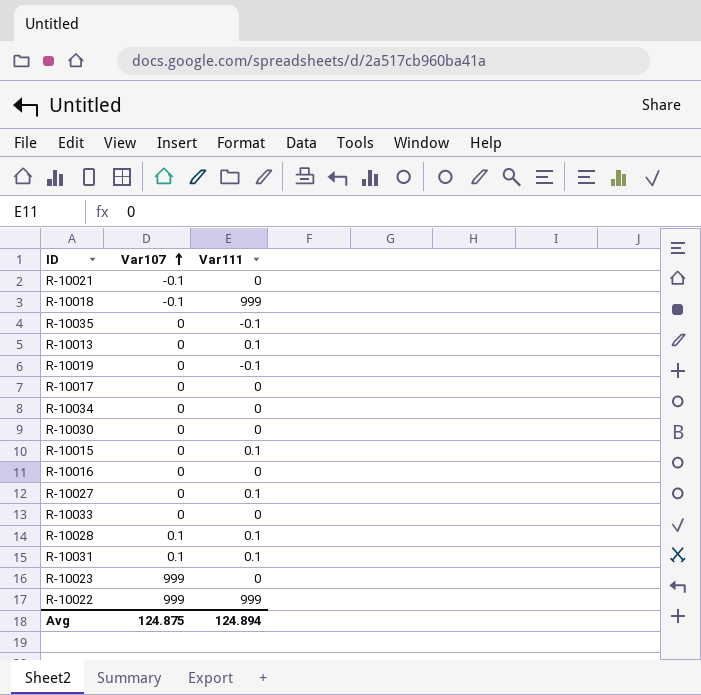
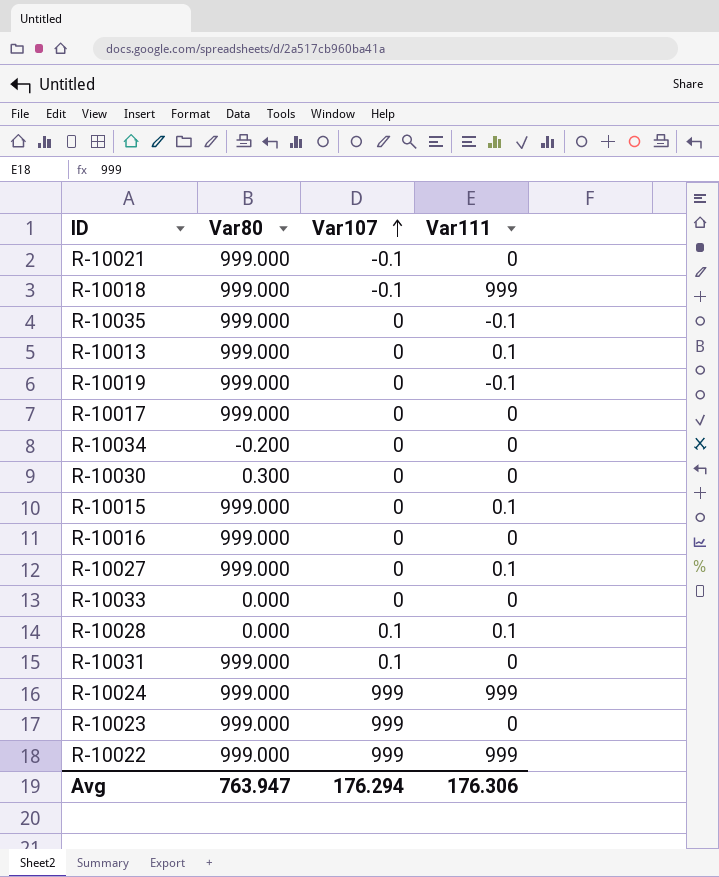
column Var80 | position: none -> 2
R-10031 | Var111: 0.1 -> 0
row R-10024: none -> 999.000 | 999 | 999
Avg | Var107: 124.875 -> 176.294
Avg | Var111: 124.894 -> 176.306

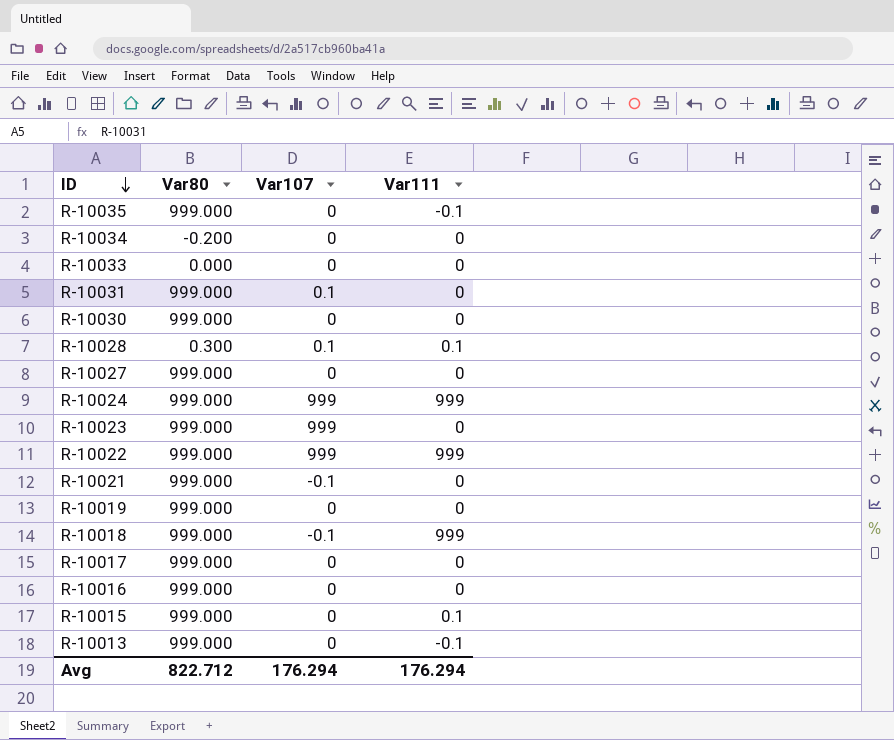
row order: Var107 ascending -> ID descending
R-10030 | Var80: 0.300 -> 999.000
R-10028 | Var80: 0.000 -> 0.300
R-10027 | Var111: 0.1 -> 0
R-10019 | Var111: -0.1 -> 0
R-10013 | Var111: 0.1 -> -0.1
Avg | Var80: 763.947 -> 822.712
Avg | Var111: 176.306 -> 176.294

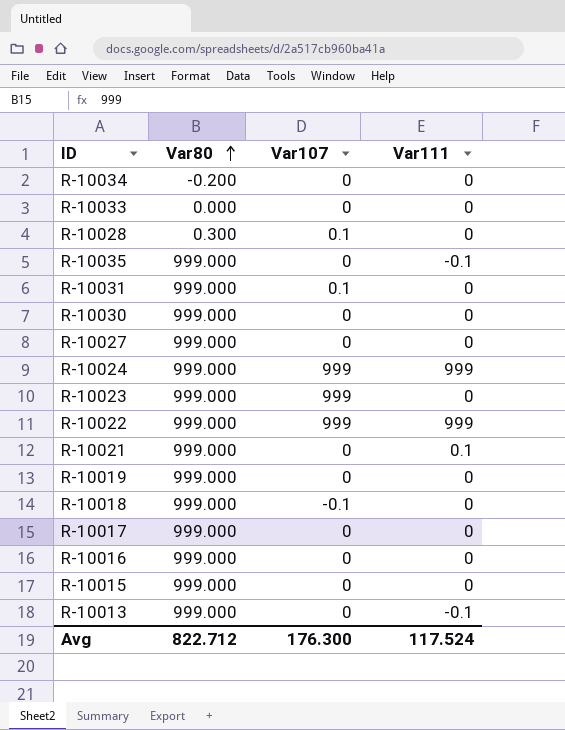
row order: ID descending -> Var80 ascending
R-10028 | Var111: 0.1 -> 0
R-10021 | Var107: -0.1 -> 0
R-10021 | Var111: 0 -> 0.1
R-10018 | Var111: 999 -> 0
R-10015 | Var111: 0.1 -> 0
Avg | Var107: 176.294 -> 176.300
Avg | Var111: 176.294 -> 117.524

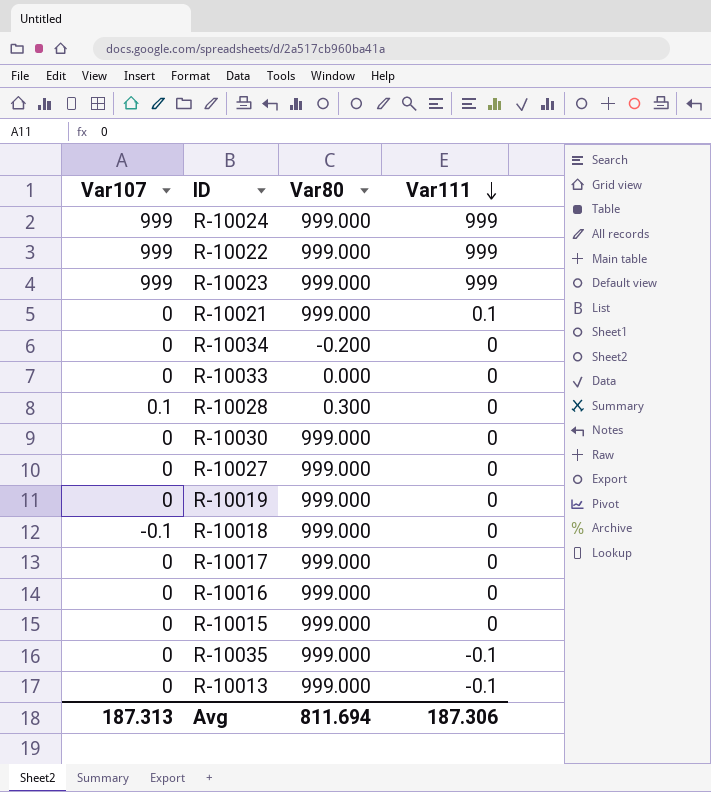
row order: Var80 ascending -> Var111 descending
column Var107 | position: 3 -> 1
row R-10031: 999.000 | 0.1 | 0 -> none
R-10023 | Var111: 0 -> 999
Avg | Var107: 176.300 -> 187.313
Avg | Var80: 822.712 -> 811.694
Avg | Var111: 117.524 -> 187.306

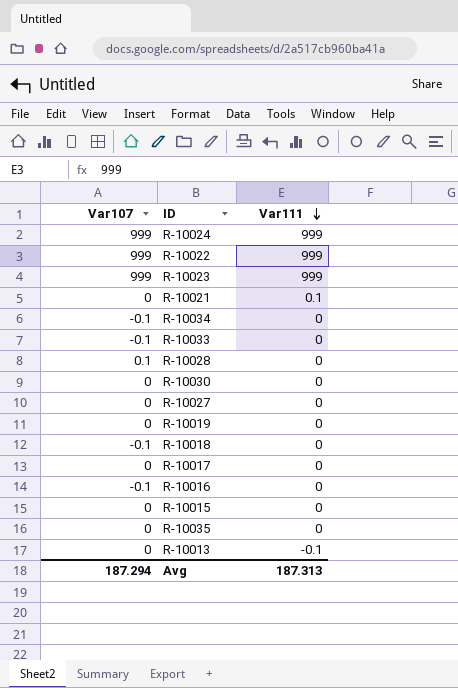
column Var80 | position: 3 -> none
R-10034 | Var107: 0 -> -0.1
R-10033 | Var107: 0 -> -0.1
R-10016 | Var107: 0 -> -0.1
R-10035 | Var111: -0.1 -> 0
Avg | Var107: 187.313 -> 187.294
Avg | Var111: 187.306 -> 187.313

